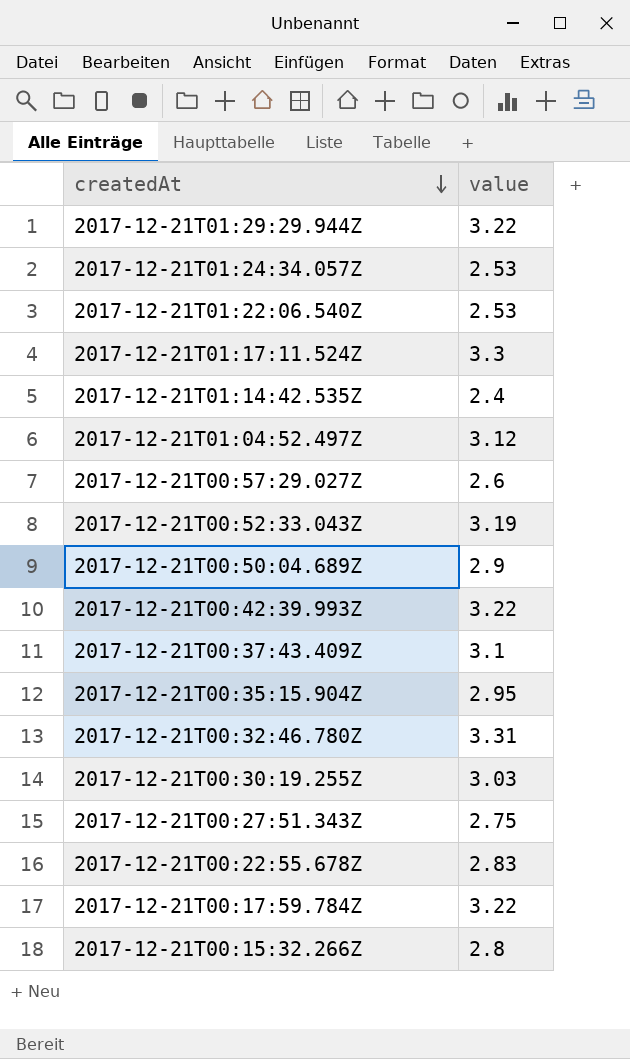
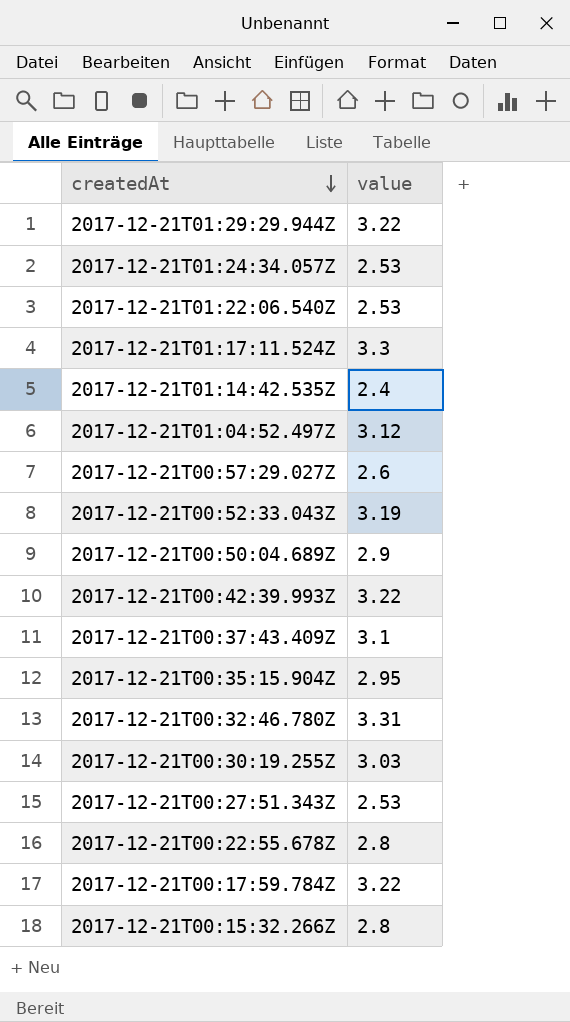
2017-12-21T00:27:51.343Z | value: 2.75 -> 2.53
2017-12-21T00:22:55.678Z | value: 2.83 -> 2.8

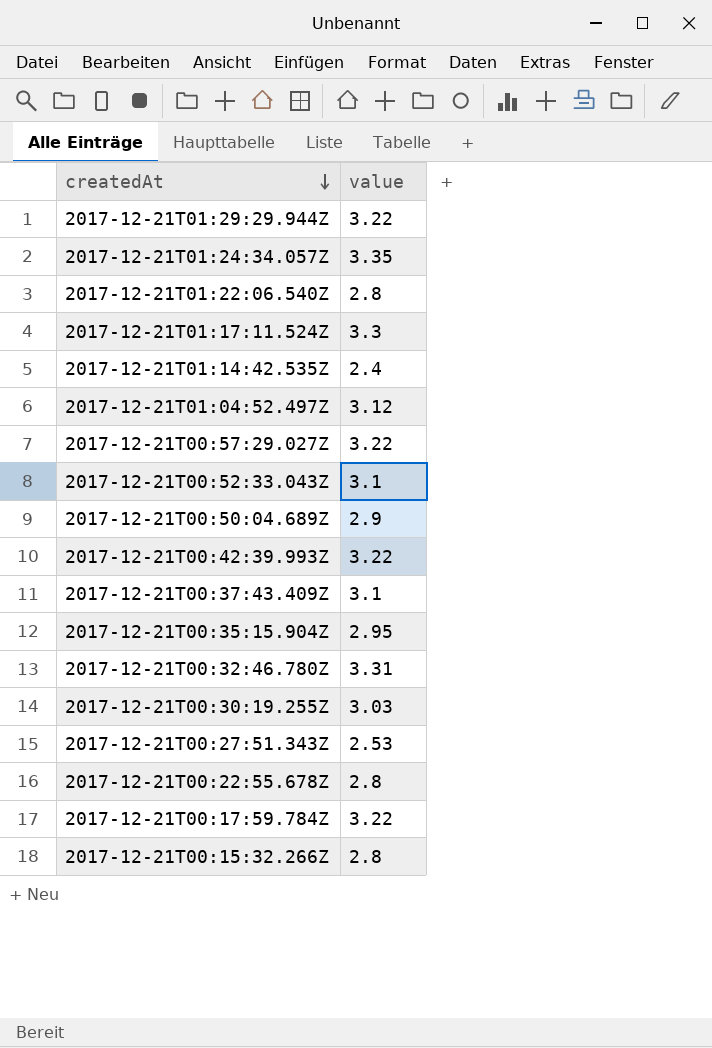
2017-12-21T01:24:34.057Z | value: 2.53 -> 3.35
2017-12-21T01:22:06.540Z | value: 2.53 -> 2.8
2017-12-21T00:57:29.027Z | value: 2.6 -> 3.22
2017-12-21T00:52:33.043Z | value: 3.19 -> 3.1

